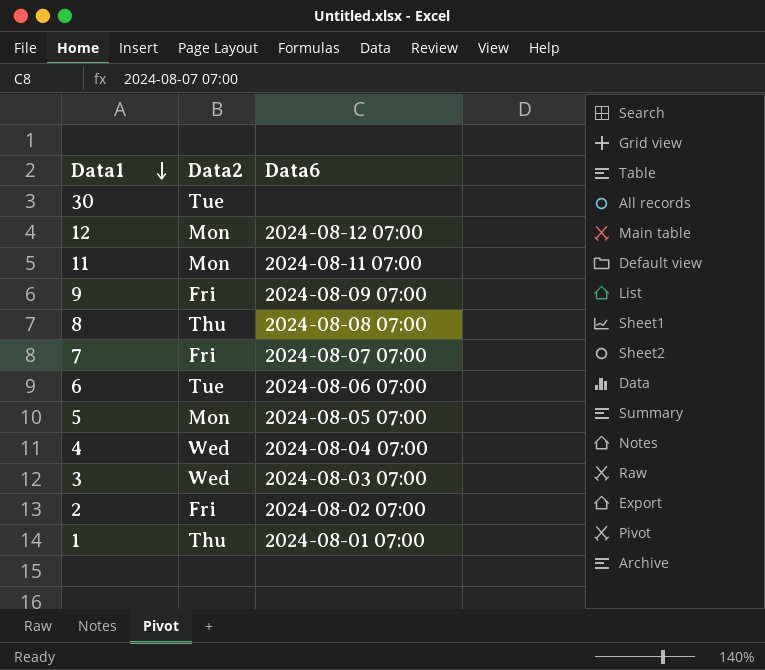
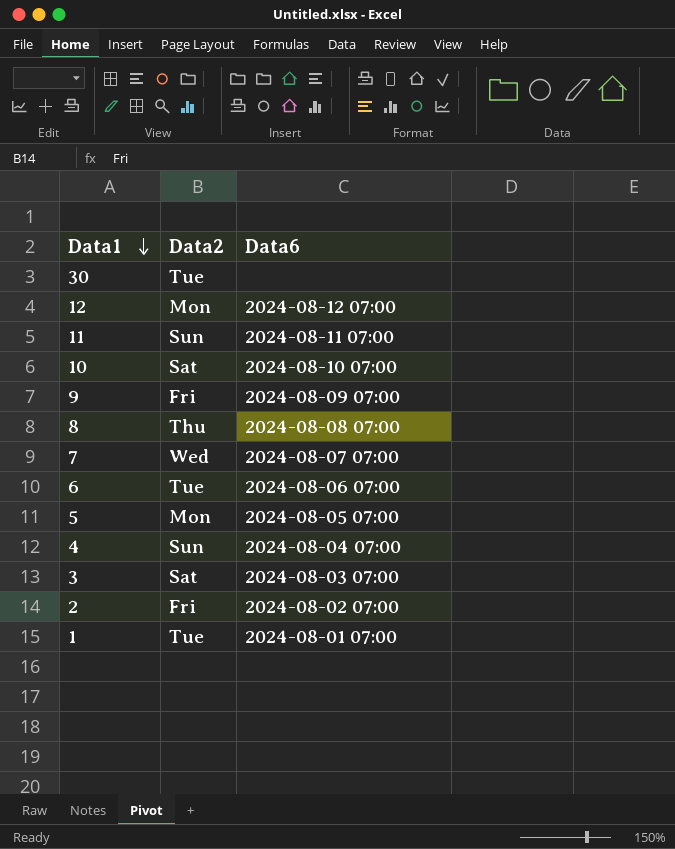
11 | Data2: Mon -> Sun
row 10: none -> Sat | 2024-08-10 07:00
7 | Data2: Fri -> Wed
4 | Data2: Wed -> Sun
3 | Data2: Wed -> Sat
1 | Data2: Thu -> Tue

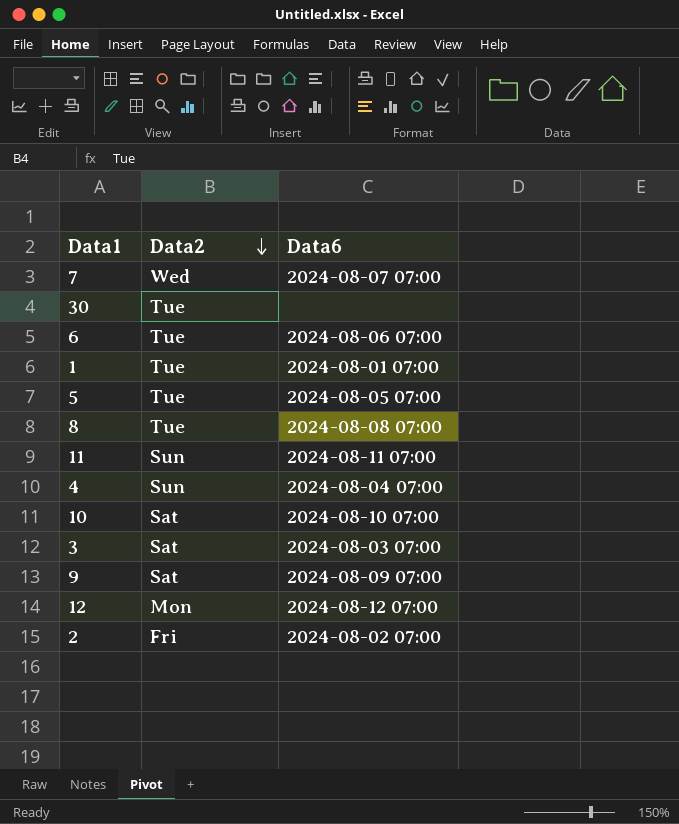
row order: Data1 descending -> Data2 descending
5 | Data2: Mon -> Tue
8 | Data2: Thu -> Tue
9 | Data2: Fri -> Sat

